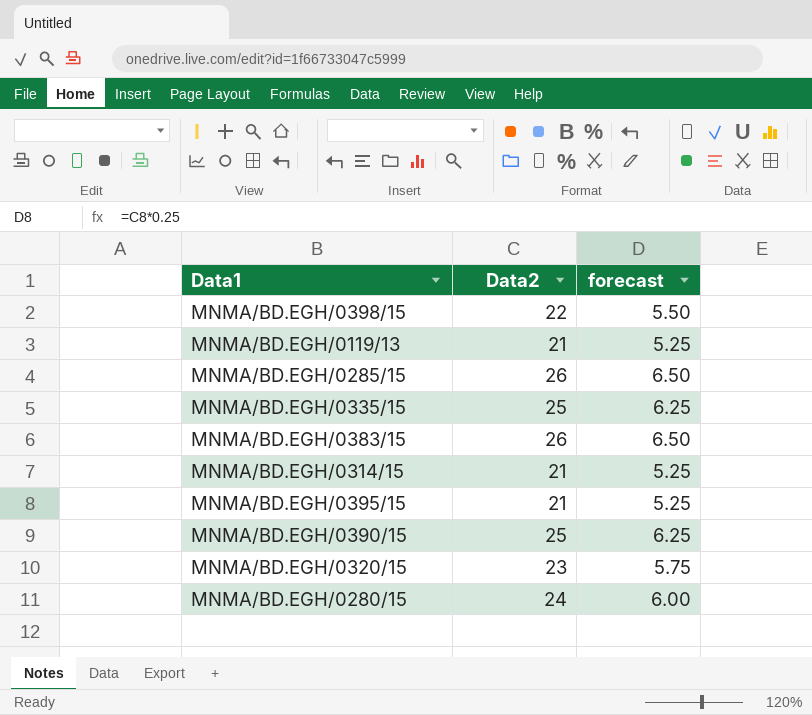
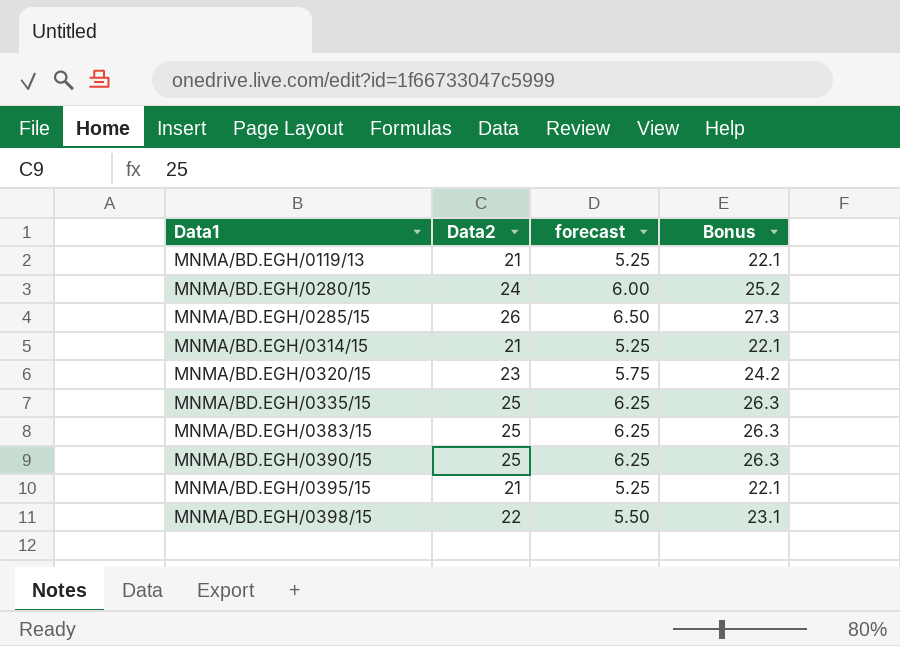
row order: none -> Data1 ascending
column Bonus | formula: none -> [Data2] * 1.05
MNMA/BD.EGH/0383/15 | Data2: 26 -> 25
MNMA/BD.EGH/0383/15 | forecast: 6.50 -> 6.25

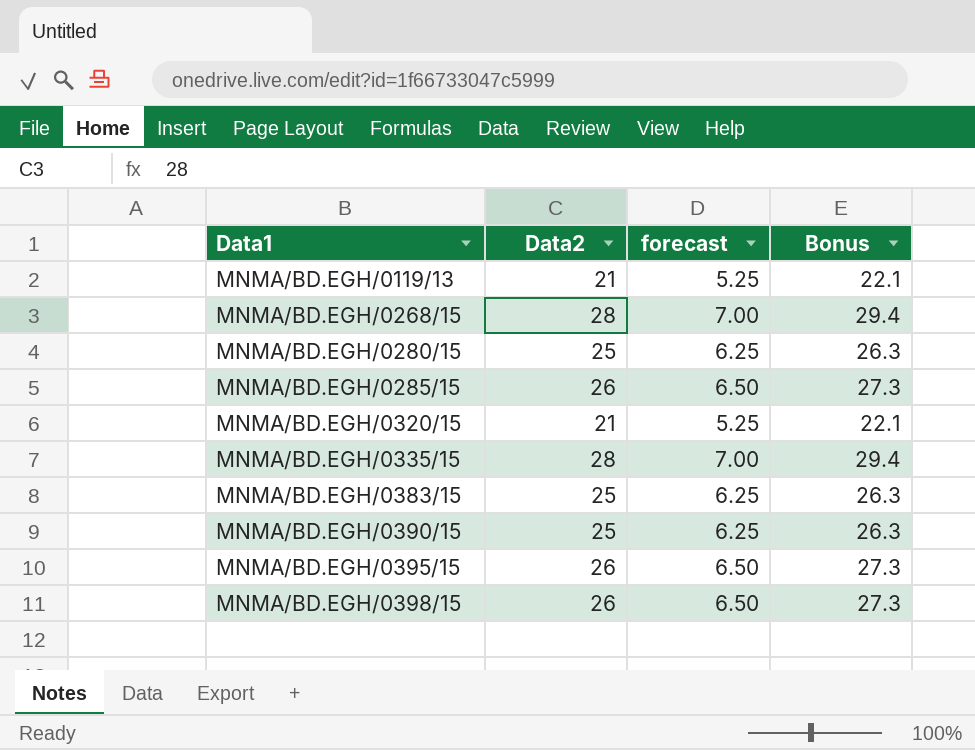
row MNMA/BD.EGH/0314/15: 21 | 5.25 | 22.1 -> none
row MNMA/BD.EGH/0268/15: none -> 28 | 7.00 | 29.4
MNMA/BD.EGH/0280/15 | Data2: 24 -> 25
MNMA/BD.EGH/0280/15 | forecast: 6.00 -> 6.25
MNMA/BD.EGH/0280/15 | Bonus: 25.2 -> 26.3
MNMA/BD.EGH/0320/15 | Data2: 23 -> 21
MNMA/BD.EGH/0320/15 | forecast: 5.75 -> 5.25
MNMA/BD.EGH/0320/15 | Bonus: 24.2 -> 22.1
MNMA/BD.EGH/0335/15 | Data2: 25 -> 28
MNMA/BD.EGH/0335/15 | forecast: 6.25 -> 7.00
MNMA/BD.EGH/0335/15 | Bonus: 26.3 -> 29.4
MNMA/BD.EGH/0395/15 | Data2: 21 -> 26
MNMA/BD.EGH/0395/15 | forecast: 5.25 -> 6.50
MNMA/BD.EGH/0395/15 | Bonus: 22.1 -> 27.3
MNMA/BD.EGH/0398/15 | Data2: 22 -> 26
MNMA/BD.EGH/0398/15 | forecast: 5.50 -> 6.50
MNMA/BD.EGH/0398/15 | Bonus: 23.1 -> 27.3

